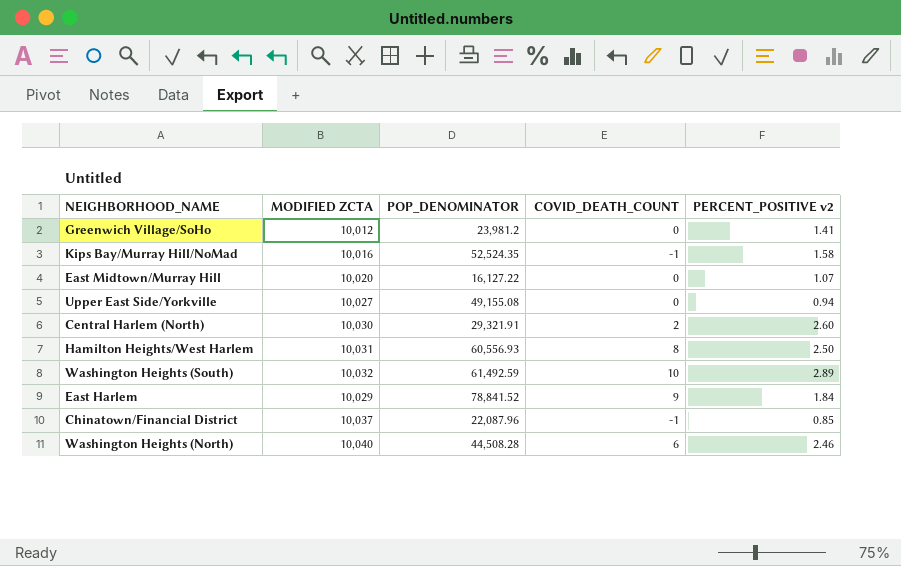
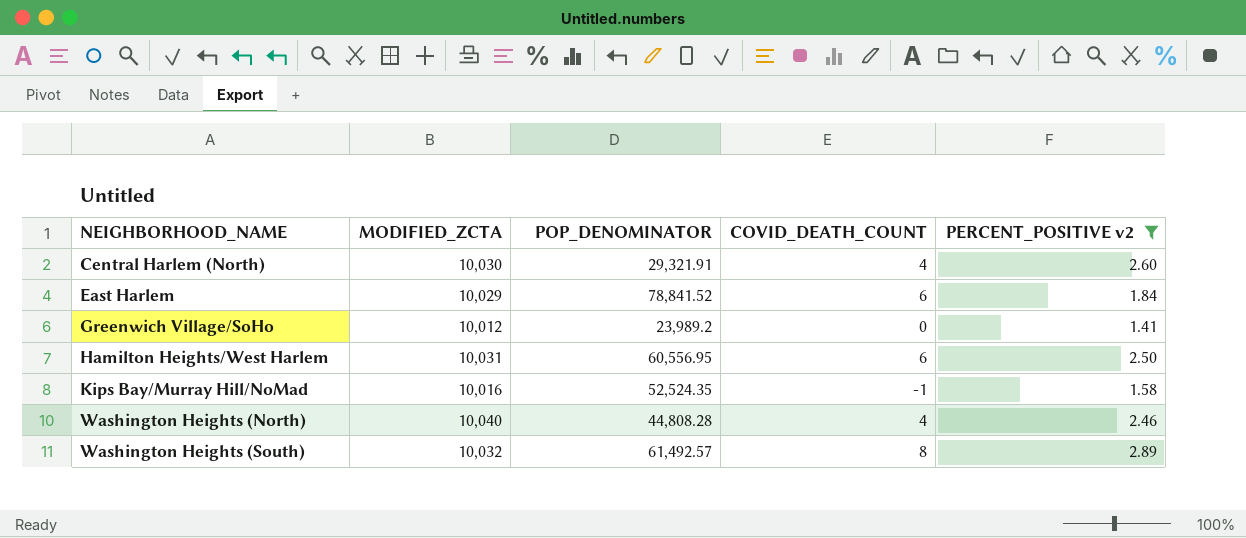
filter: none -> PERCENT_POSITIVE v2 >= 1.41
row order: none -> NEIGHBORHOOD_NAME ascending
column name: MODIFIED ZCTA -> MODIFIED_ZCTA
Central Harlem (North) | COVID_DEATH_COUNT: 2 -> 4
East Harlem | COVID_DEATH_COUNT: 9 -> 6
Greenwich Village/SoHo | POP_DENOMINATOR: 23,981.2 -> 23,989.2
Hamilton Heights/West Harlem | POP_DENOMINATOR: 60,556.93 -> 60,556.95
Hamilton Heights/West Harlem | COVID_DEATH_COUNT: 8 -> 6
Washington Heights (North) | POP_DENOMINATOR: 44,508.28 -> 44,808.28
Washington Heights (North) | COVID_DEATH_COUNT: 6 -> 4
Washington Heights (South) | POP_DENOMINATOR: 61,492.59 -> 61,492.57
Washington Heights (South) | COVID_DEATH_COUNT: 10 -> 8

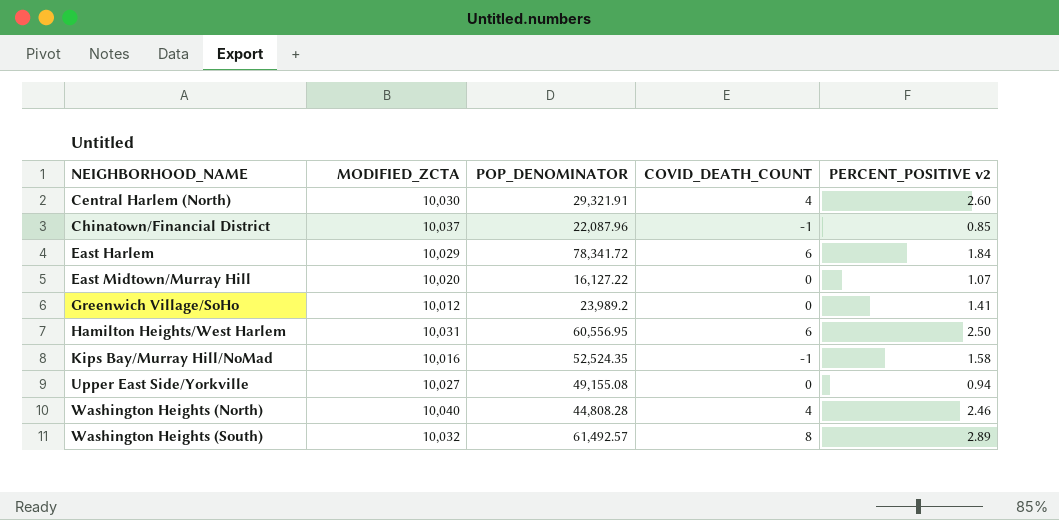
filter: PERCENT_POSITIVE v2 >= 1.41 -> none
East Harlem | POP_DENOMINATOR: 78,841.52 -> 78,341.72

